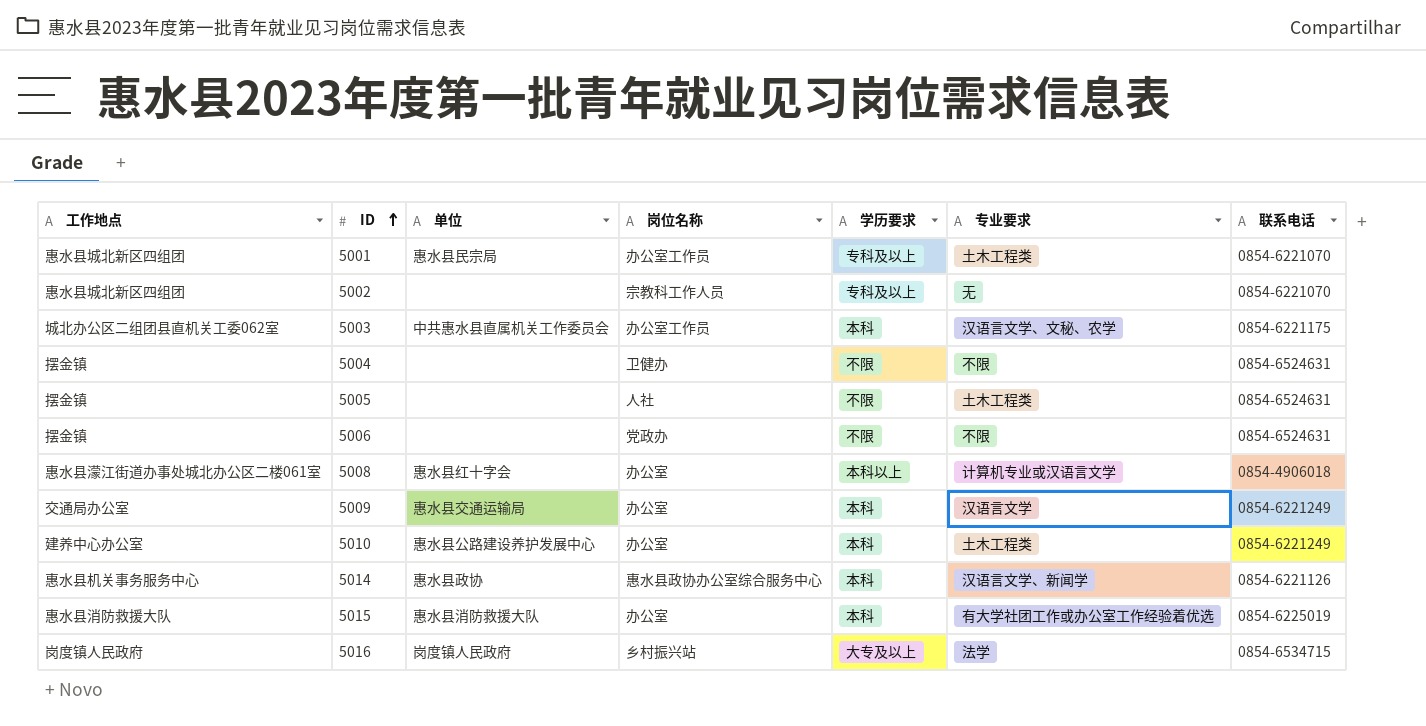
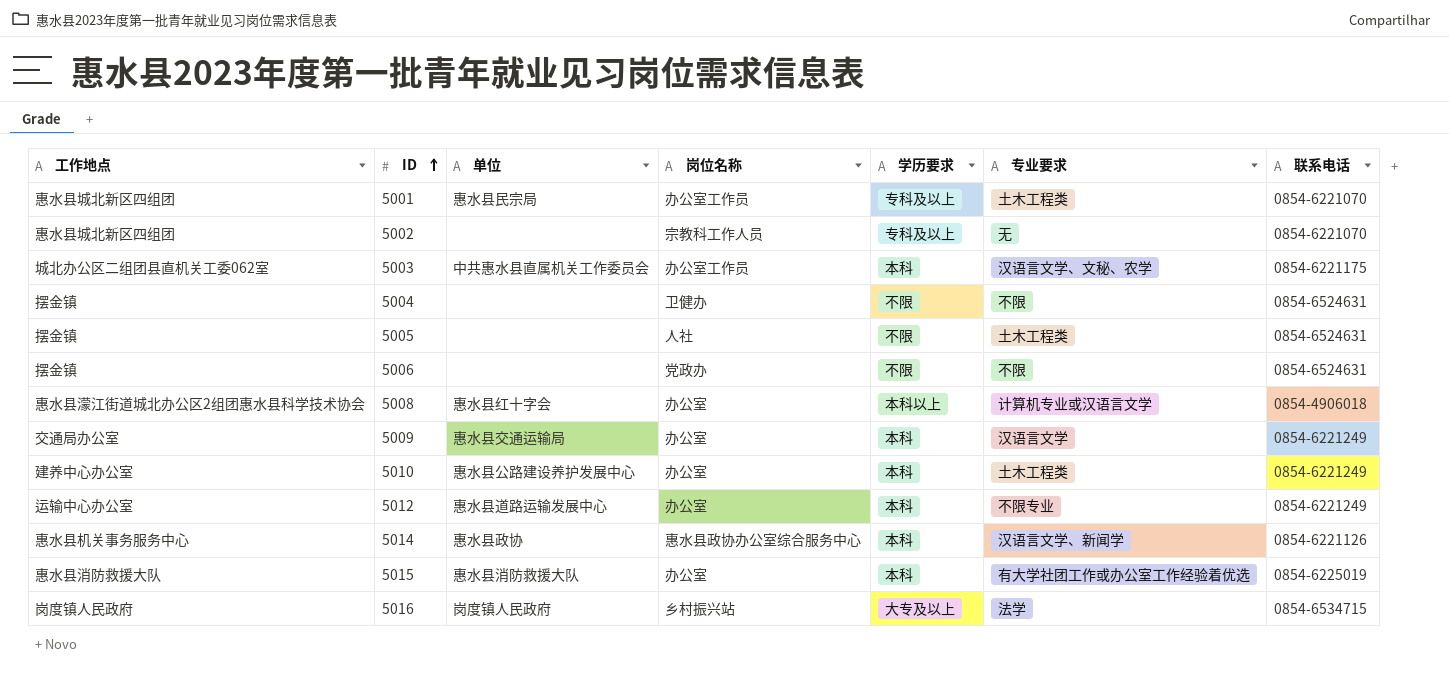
5008 | 工作地点: 惠水县濛江街道办事处城北办公区二楼061室 -> 惠水县濛江街道城北办公区2组团惠水县科学技术协会
row 5012: none -> 运输中心办公室 | 惠水县道路运输发展中心 | 办公室 | 本科 | 不限专业 | 0854-6221249

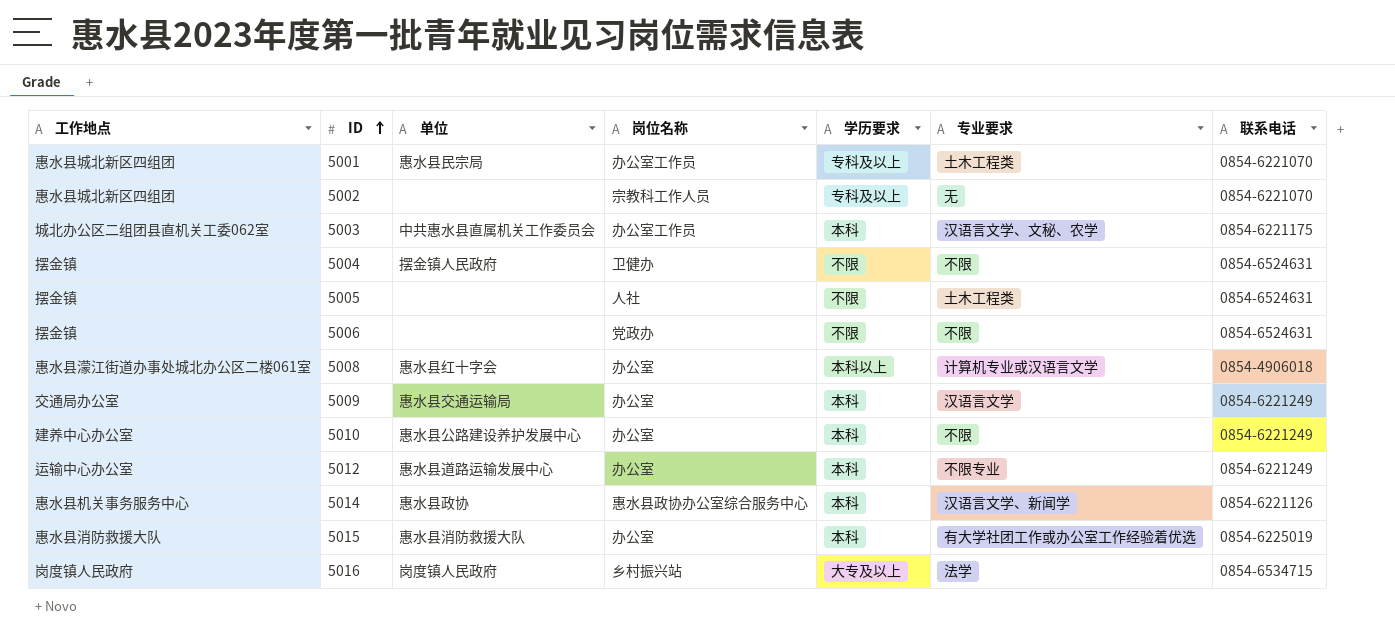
5004 | 单位: none -> 摆金镇人民政府
5008 | 工作地点: 惠水县濛江街道城北办公区2组团惠水县科学技术协会 -> 惠水县濛江街道办事处城北办公区二楼061室
5010 | 专业要求: 土木工程类 -> 不限

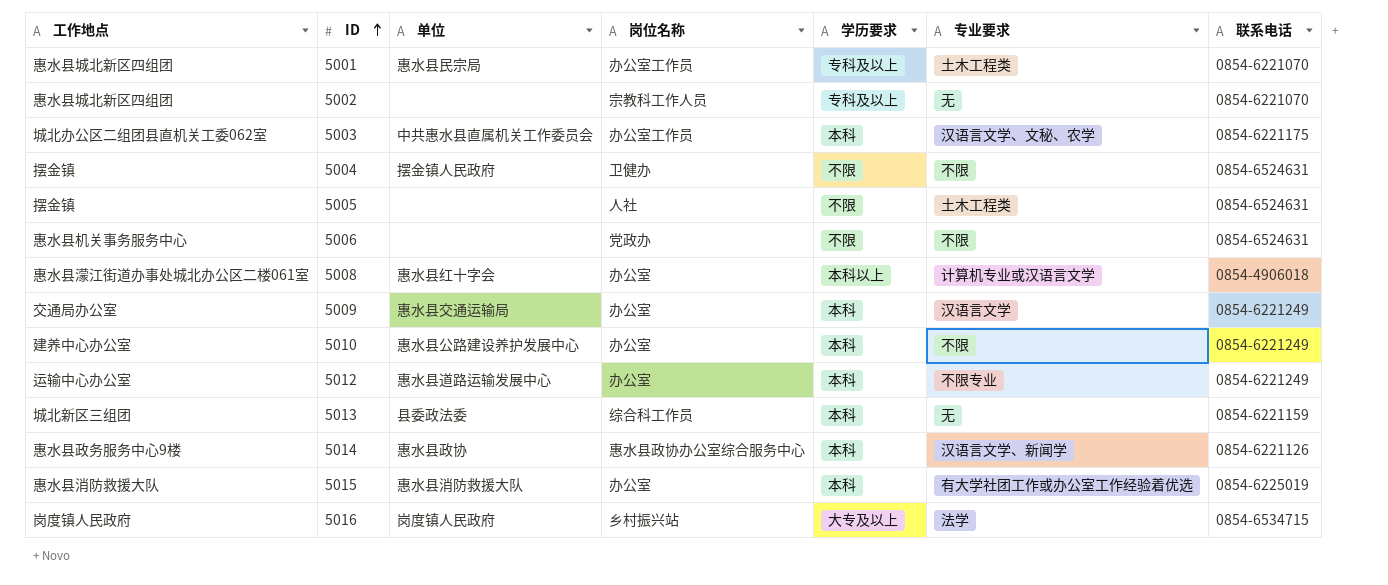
5006 | 工作地点: 摆金镇 -> 惠水县机关事务服务中心
row 5013: none -> 城北新区三组团 | 县委政法委 | 综合科工作员 | 本科 | 无 | 0854-6221159
5014 | 工作地点: 惠水县机关事务服务中心 -> 惠水县政务服务中心9楼

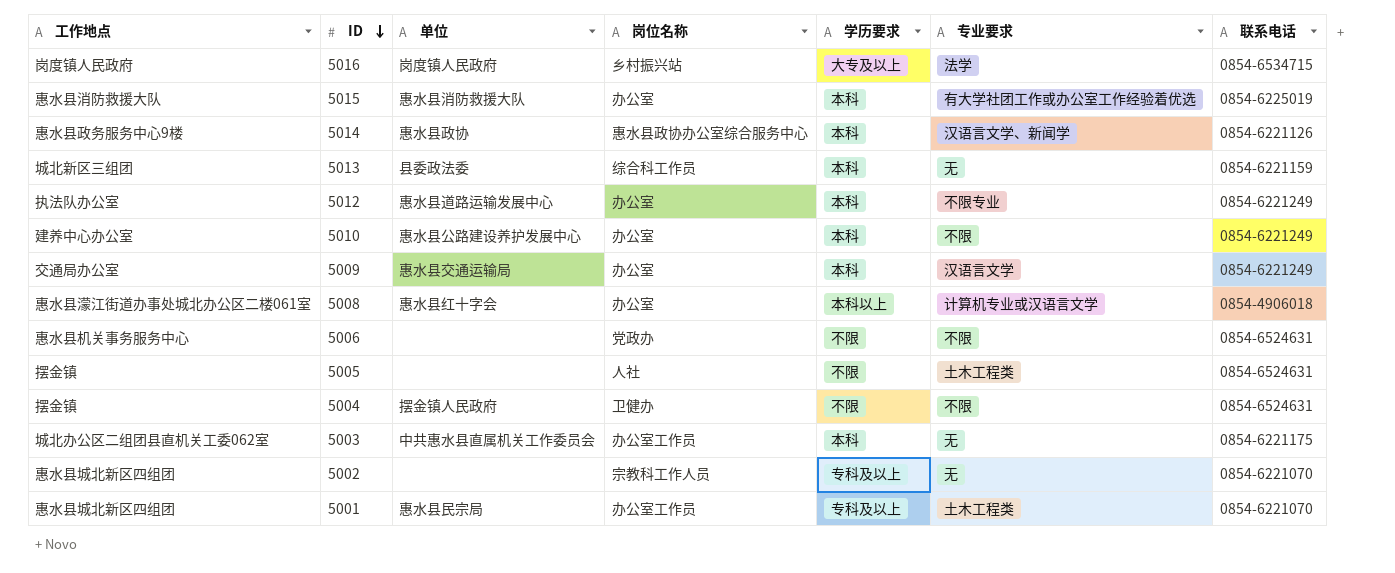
row order: ID ascending -> ID descending
5012 | 工作地点: 运输中心办公室 -> 执法队办公室
5003 | 专业要求: 汉语言文学、文秘、农学 -> 无

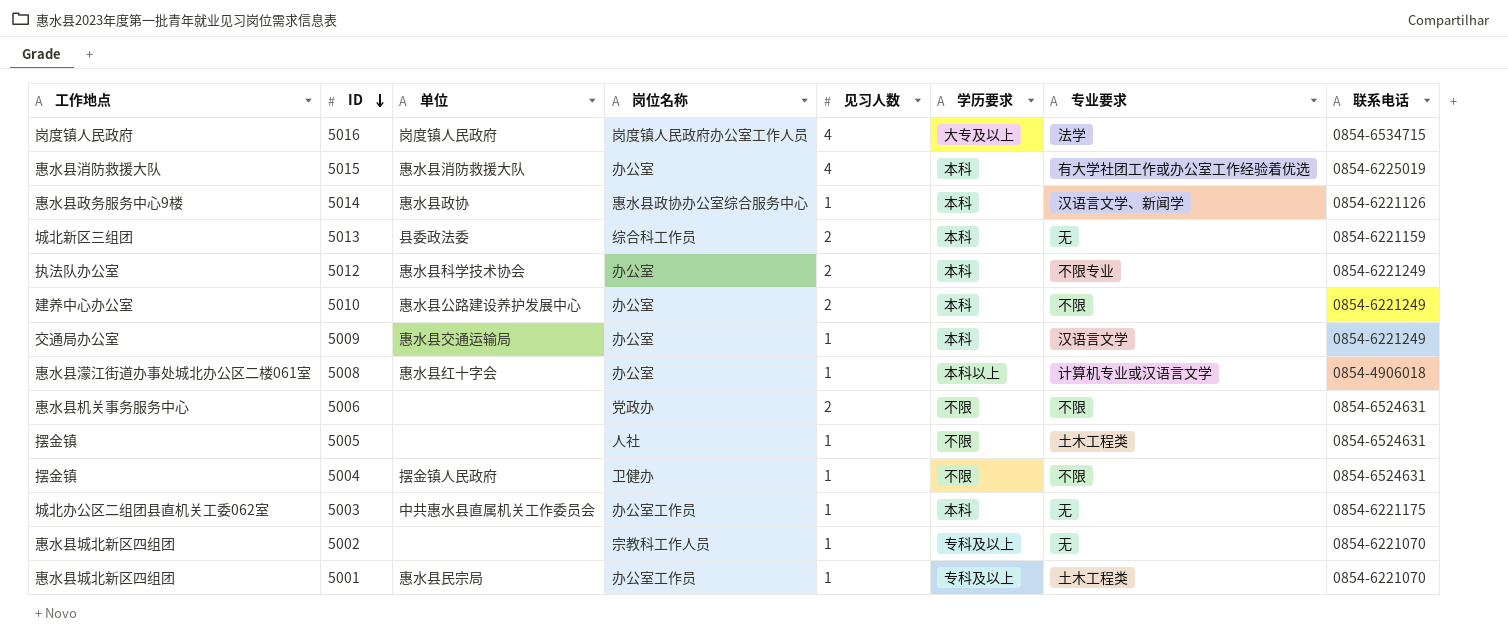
column 见习人数 | position: none -> 5
5016 | 岗位名称: 乡村振兴站 -> 岗度镇人民政府办公室工作人员
5012 | 单位: 惠水县道路运输发展中心 -> 惠水县科学技术协会

